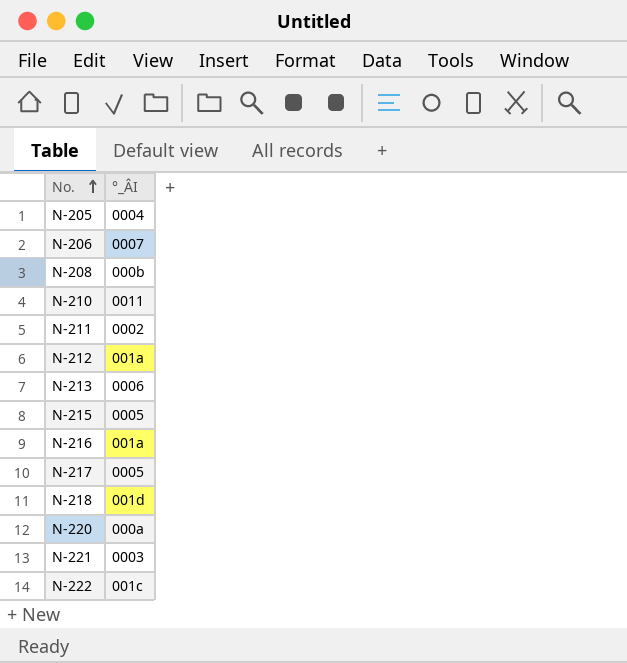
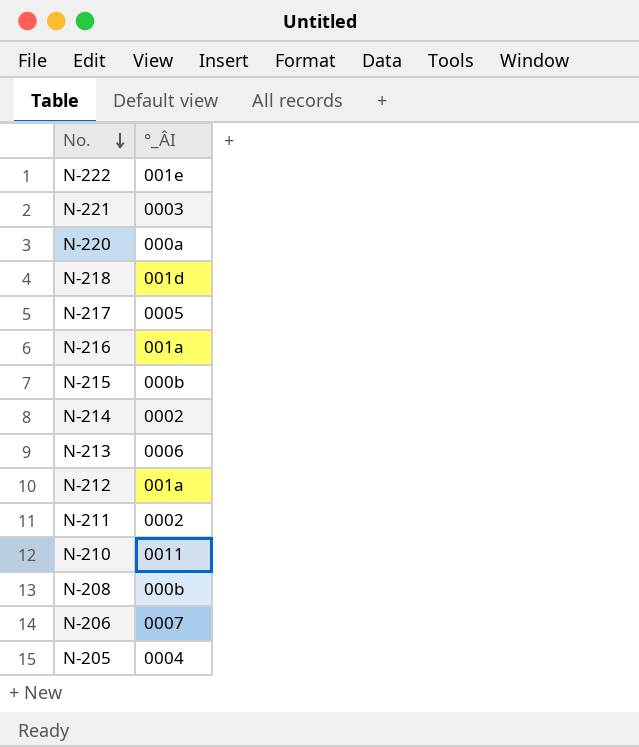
row order: No. ascending -> No. descending
N-222 | °_ÂI: 001c -> 001e
N-215 | °_ÂI: 0005 -> 000b
row N-214: none -> 0002

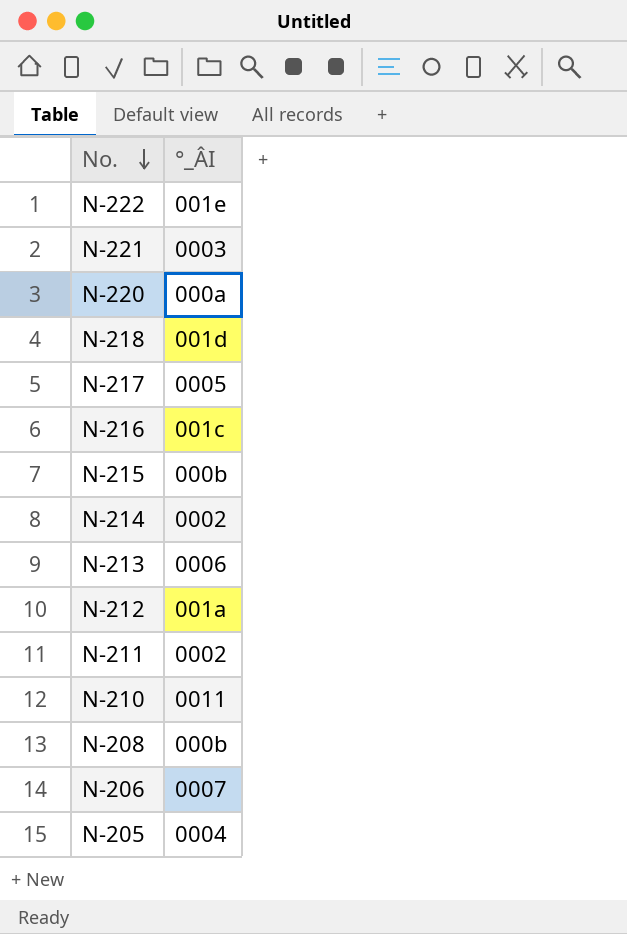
N-216 | °_ÂI: 001a -> 001c

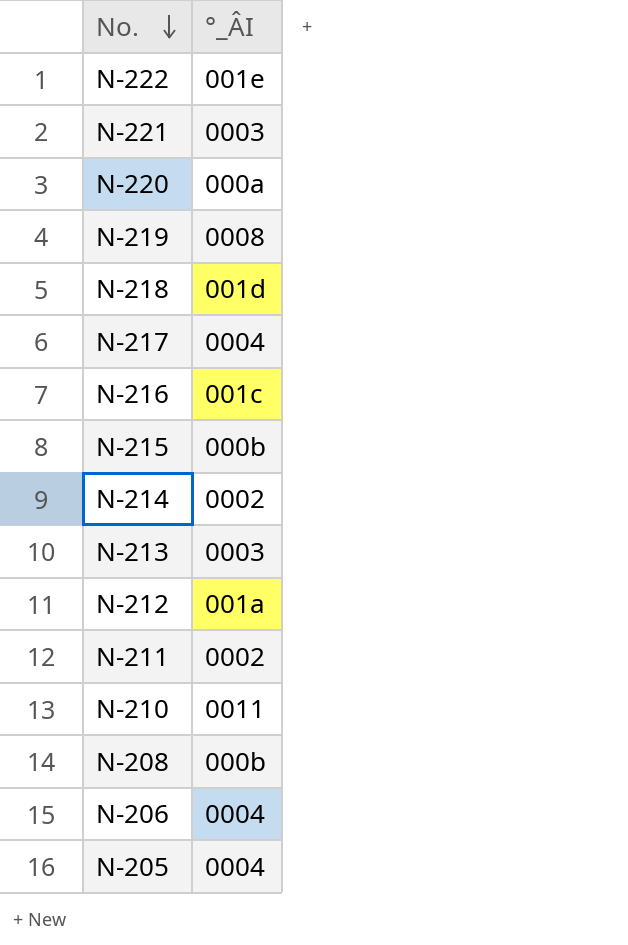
row N-219: none -> 0008
N-217 | °_ÂI: 0005 -> 0004
N-213 | °_ÂI: 0006 -> 0003
N-206 | °_ÂI: 0007 -> 0004

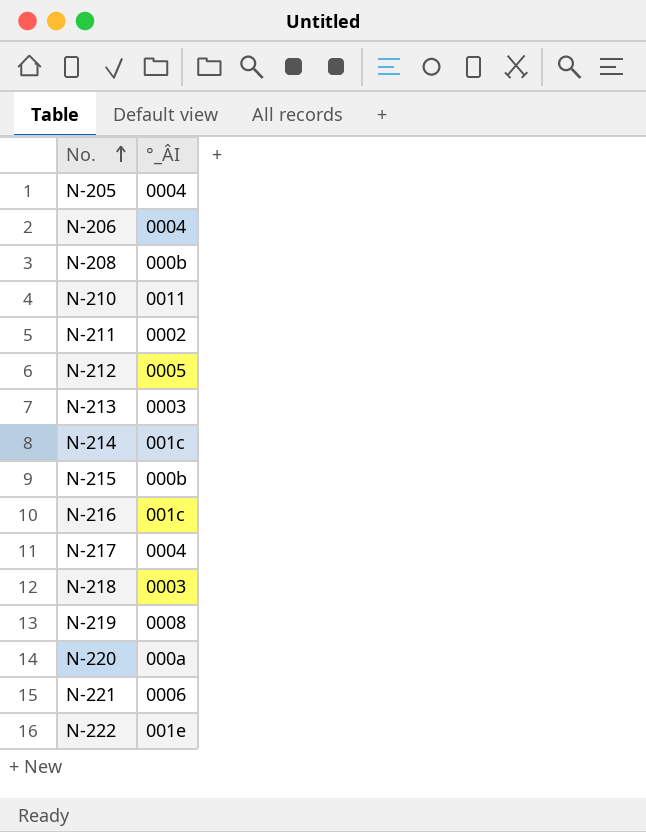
row order: No. descending -> No. ascending
N-212 | °_ÂI: 001a -> 0005
N-214 | °_ÂI: 0002 -> 001c
N-218 | °_ÂI: 001d -> 0003
N-221 | °_ÂI: 0003 -> 0006

